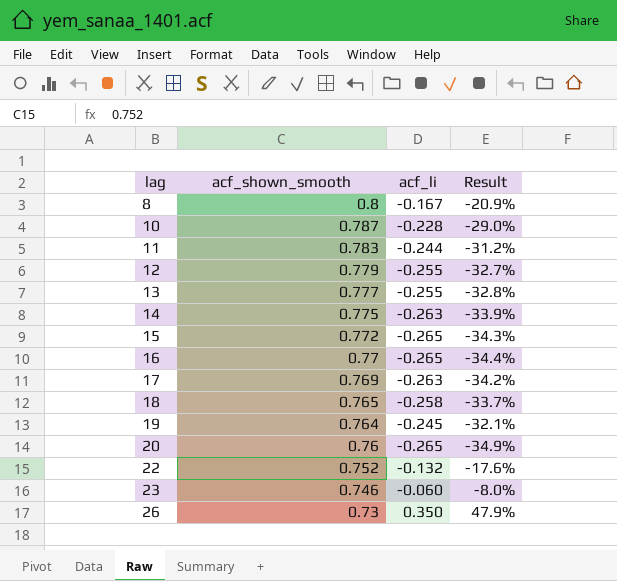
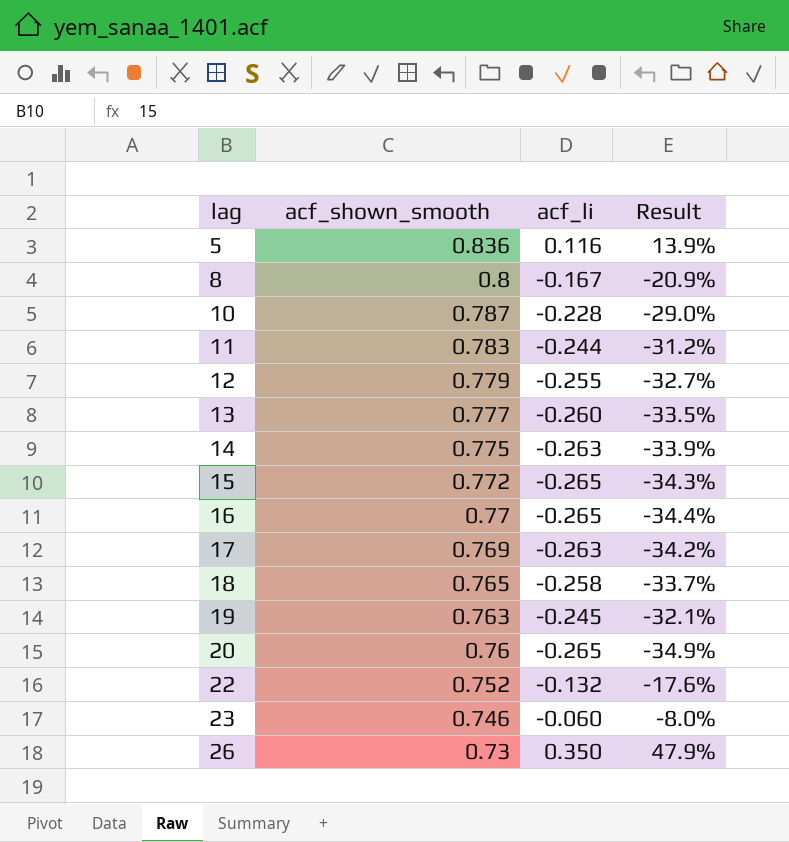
row 5: none -> 0.836 | 0.116 | 13.9%
13 | acf_li: -0.255 -> -0.260
13 | Result: -32.8% -> -33.5%
19 | acf_shown_smooth: 0.764 -> 0.763

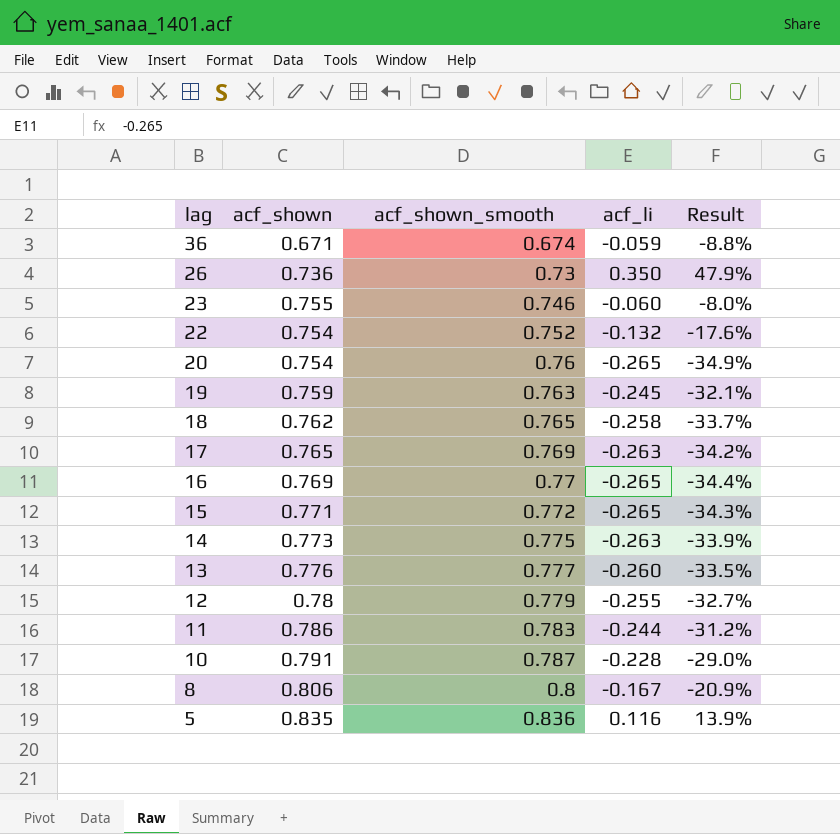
row order: lag ascending -> lag descending
column acf_shown | position: none -> 2
row 36: none -> 0.671 | 0.674 | -0.059 | -8.8%

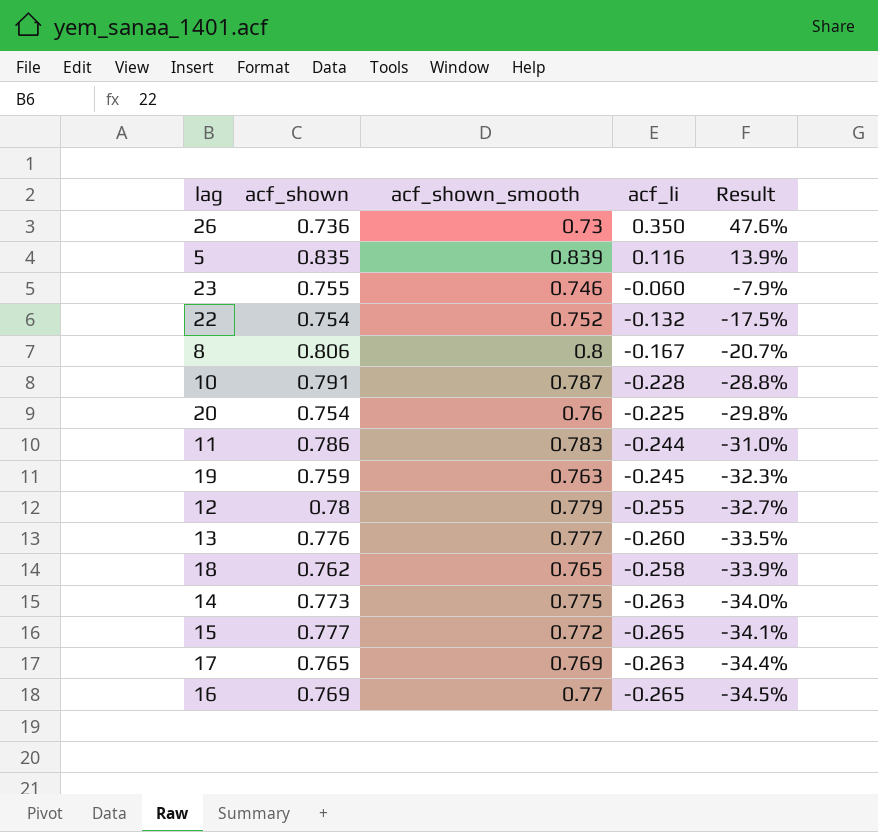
row order: lag descending -> Result descending
column Result | formula: [acf_li] / [acf_shown_smooth] -> [acf_li] / [acf_shown]
row 36: 0.671 | 0.674 | -0.059 | -8.8% -> none
5 | acf_shown_smooth: 0.836 -> 0.839
20 | acf_li: -0.265 -> -0.225
15 | acf_shown: 0.771 -> 0.777

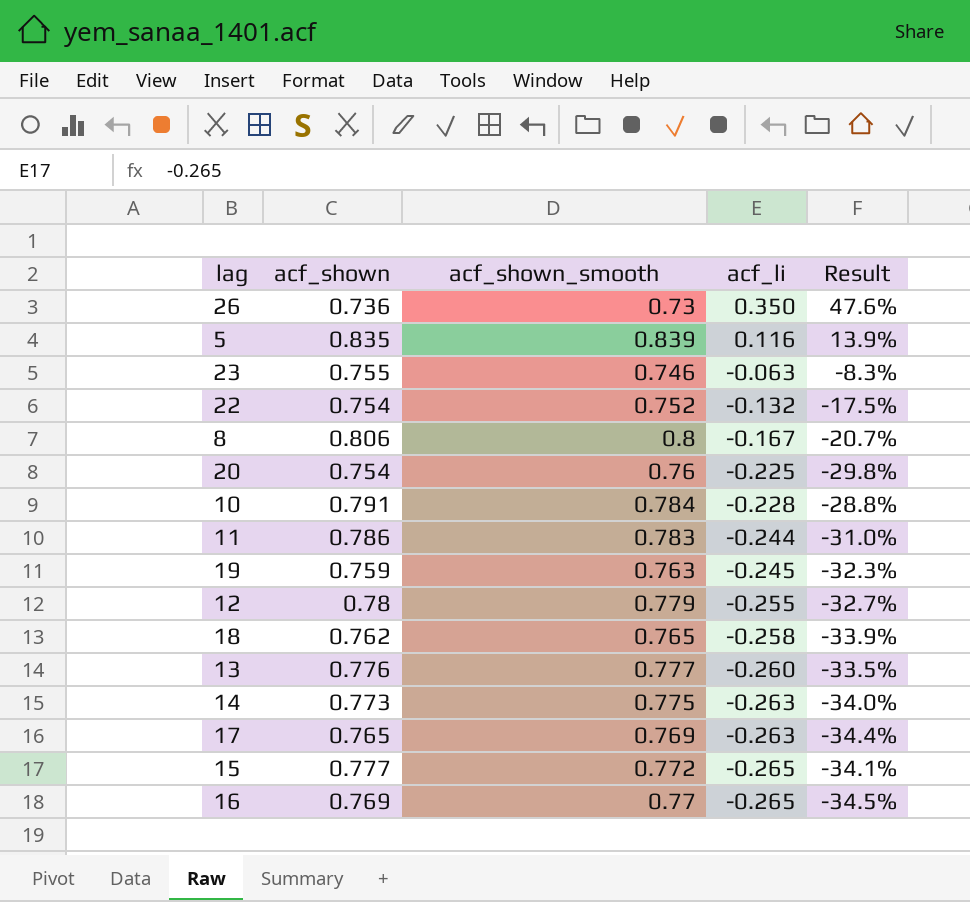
row order: Result descending -> acf_li descending
23 | acf_li: -0.060 -> -0.063
23 | Result: -7.9% -> -8.3%
10 | acf_shown_smooth: 0.787 -> 0.784

